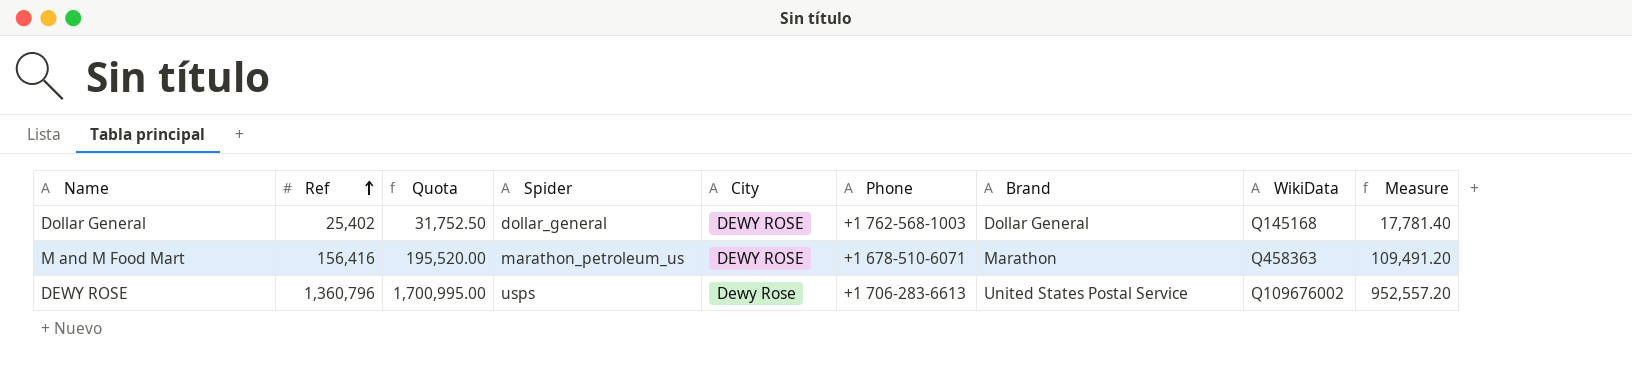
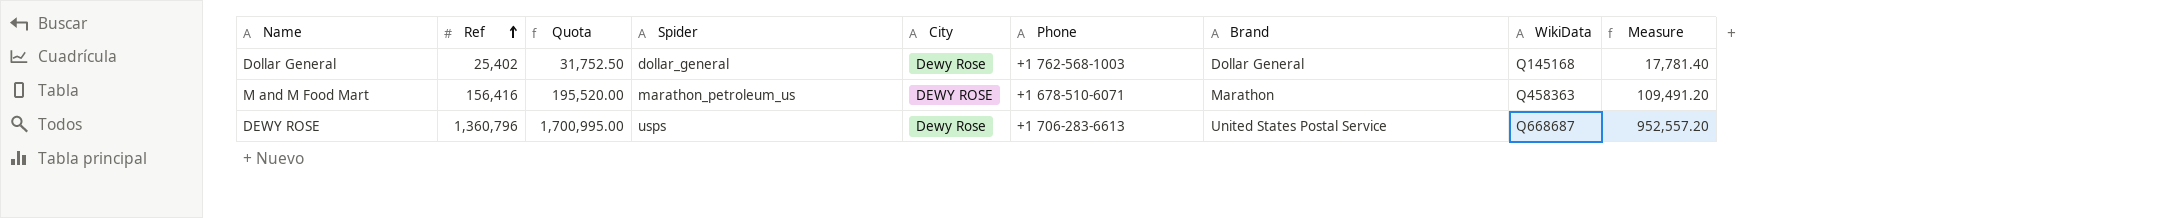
Dollar General | City: DEWY ROSE -> Dewy Rose
DEWY ROSE | WikiData: Q109676002 -> Q668687

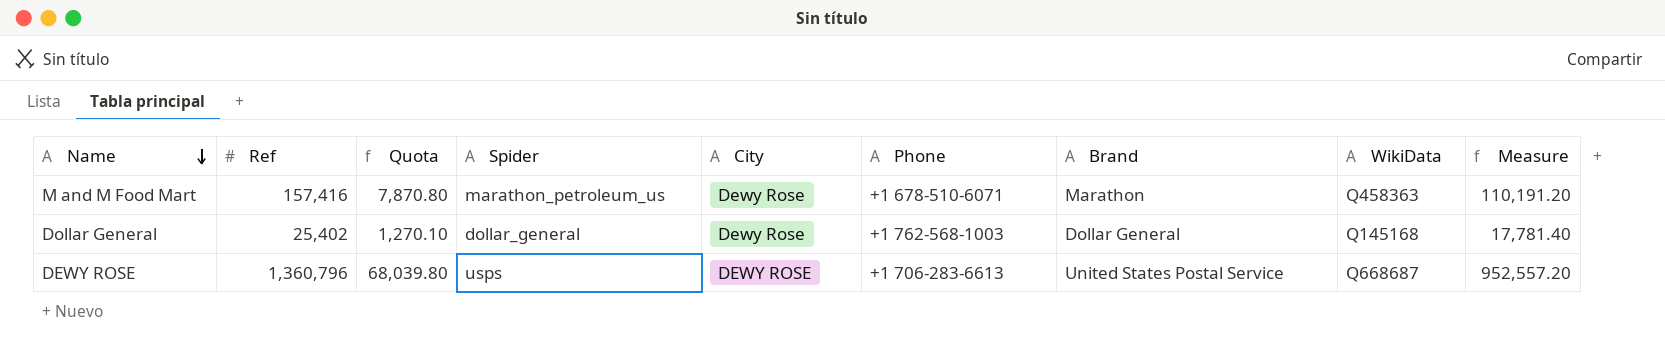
row order: Ref ascending -> Name descending
column Quota | formula: [Ref] * 1.25 -> [Ref] * 0.05
M and M Food Mart | Ref: 156,416 -> 157,416
M and M Food Mart | City: DEWY ROSE -> Dewy Rose
M and M Food Mart | Measure: 109,491.20 -> 110,191.20
DEWY ROSE | City: Dewy Rose -> DEWY ROSE

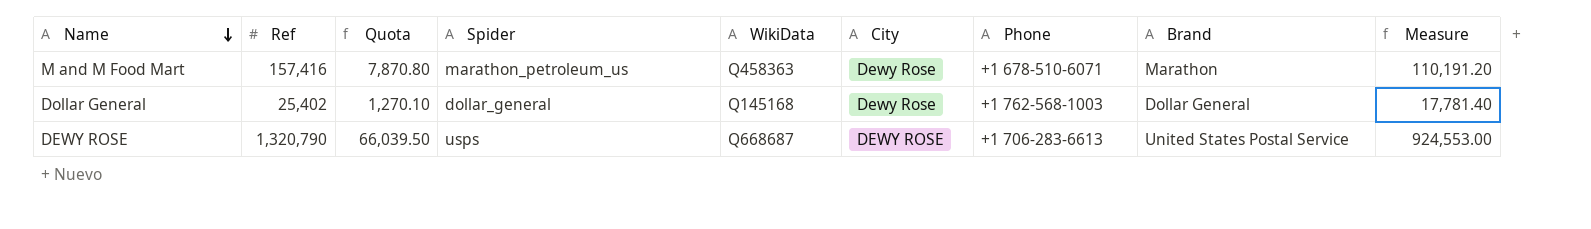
column WikiData | position: 8 -> 5
DEWY ROSE | Ref: 1,360,796 -> 1,320,790
DEWY ROSE | Quota: 68,039.80 -> 66,039.50
DEWY ROSE | Measure: 952,557.20 -> 924,553.00

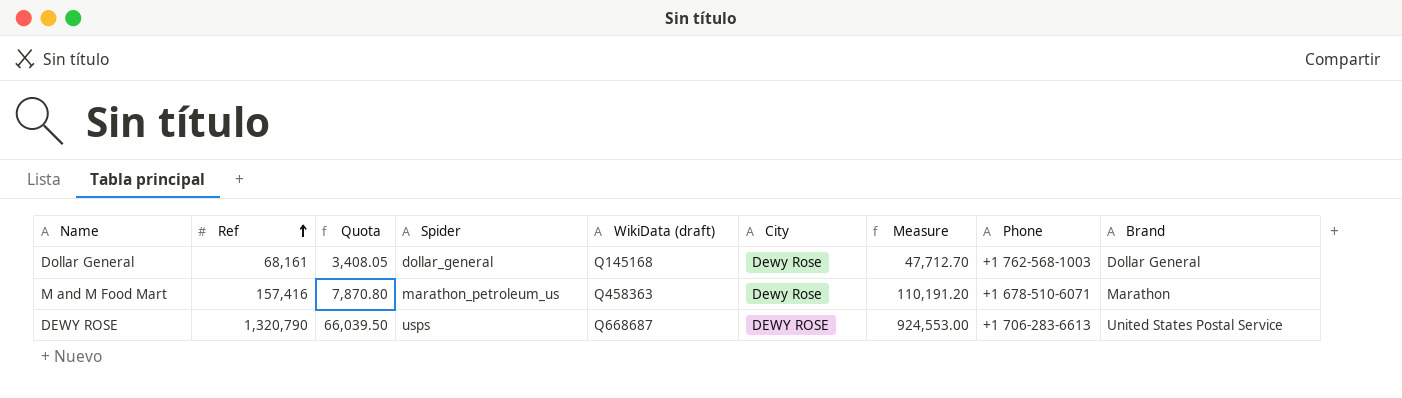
row order: Name descending -> Ref ascending
column name: WikiData -> WikiData (draft)
column Measure | position: 9 -> 7
Dollar General | Ref: 25,402 -> 68,161
Dollar General | Quota: 1,270.10 -> 3,408.05
Dollar General | Measure: 17,781.40 -> 47,712.70

